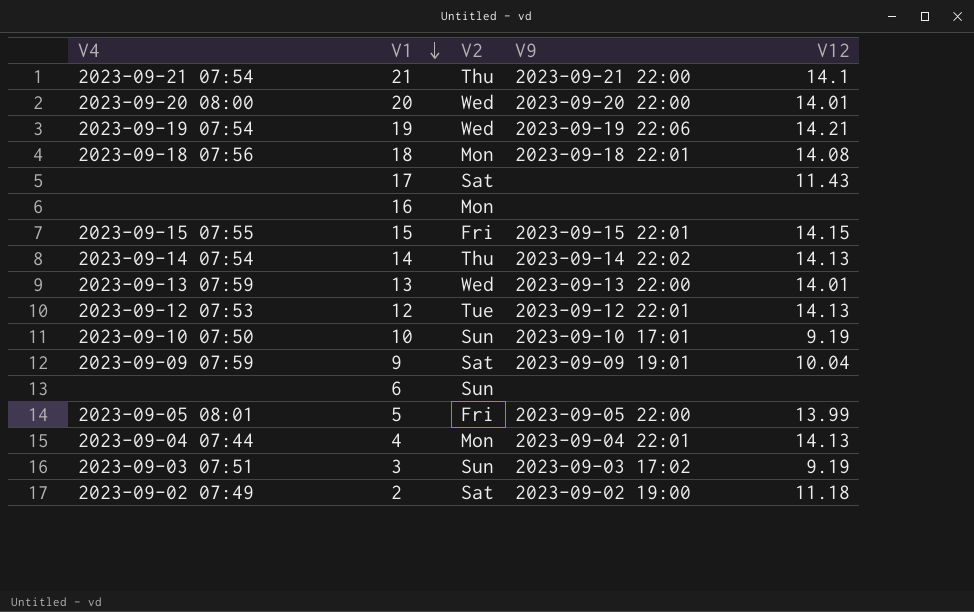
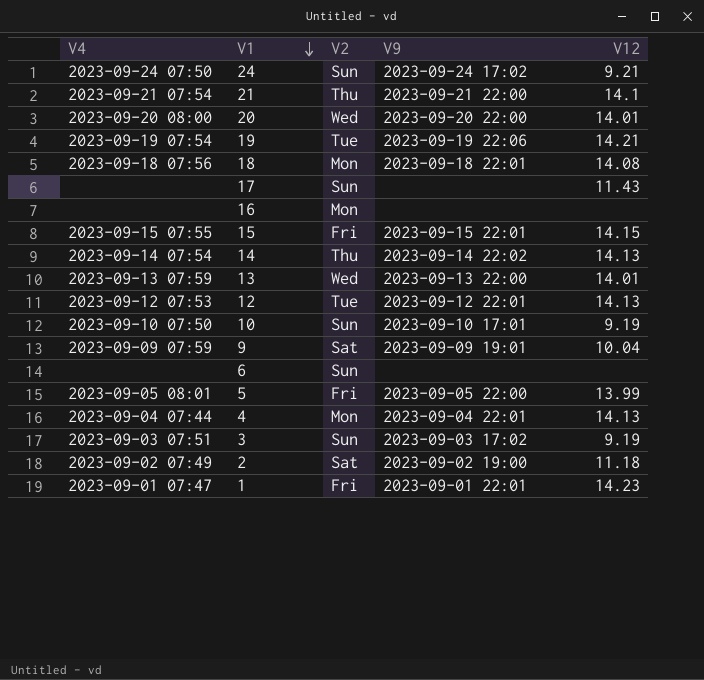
row 24: none -> 2023-09-24 07:50 | Sun | 2023-09-24 17:02 | 9.21
19 | V2: Wed -> Tue
17 | V2: Sat -> Sun
row 1: none -> 2023-09-01 07:47 | Fri | 2023-09-01 22:01 | 14.23

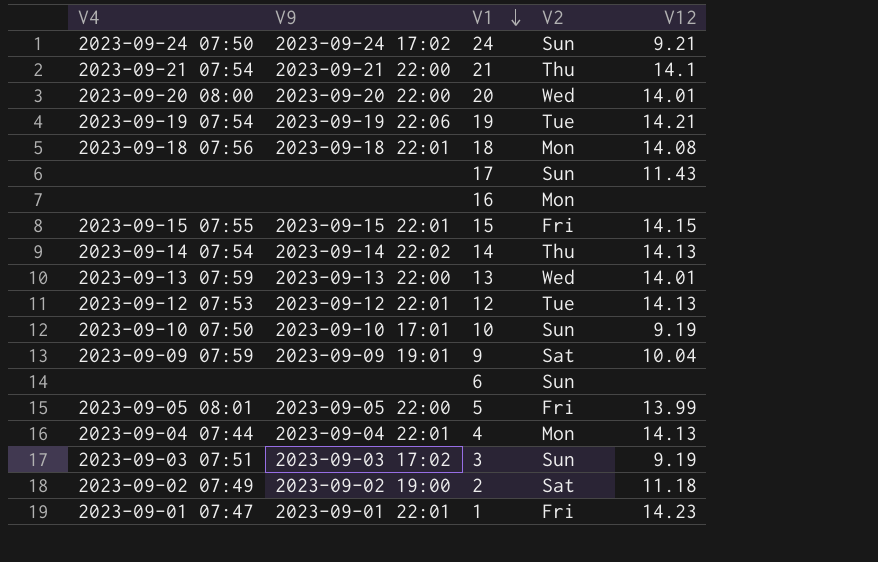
column V9 | position: 4 -> 2

